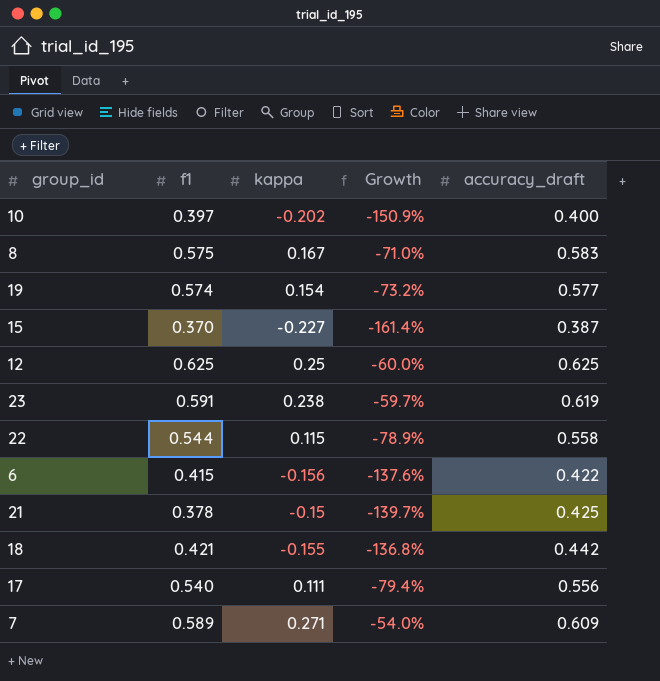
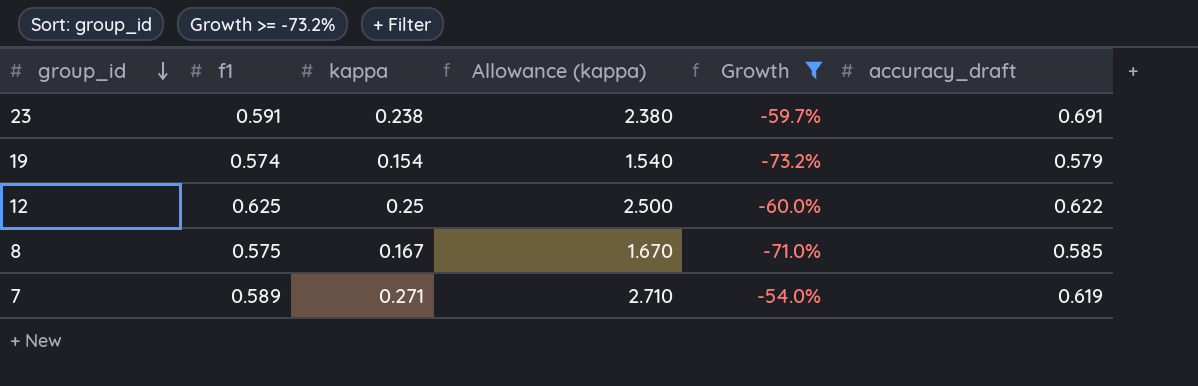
filter: none -> Growth >= -73.2%
row order: none -> group_id descending
column Allowance (kappa) | formula: none -> [kappa] * 10
23 | accuracy_draft: 0.619 -> 0.691
19 | accuracy_draft: 0.577 -> 0.579
12 | accuracy_draft: 0.625 -> 0.622
8 | accuracy_draft: 0.583 -> 0.585
7 | accuracy_draft: 0.609 -> 0.619

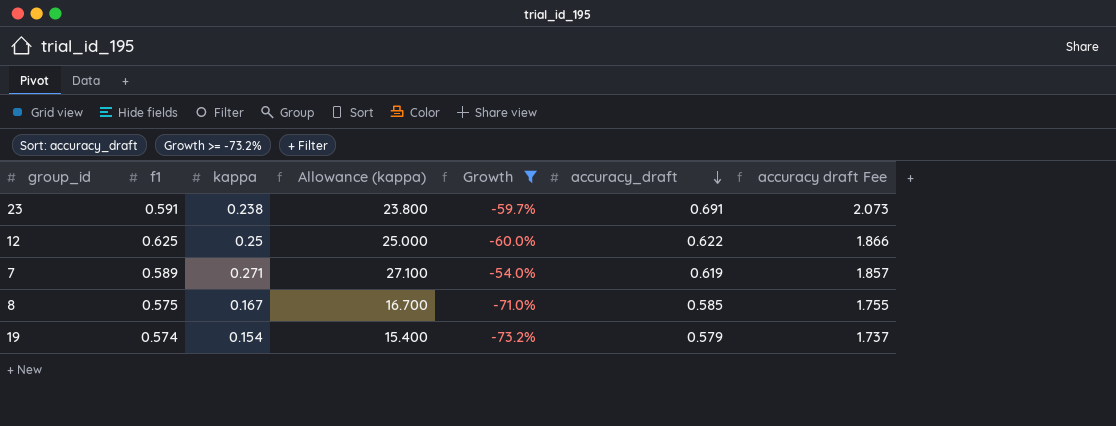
row order: group_id descending -> accuracy_draft descending
column Allowance (kappa) | formula: [kappa] * 10 -> [kappa] * 100
column accuracy draft Fee | formula: none -> [accuracy_draft] * 3

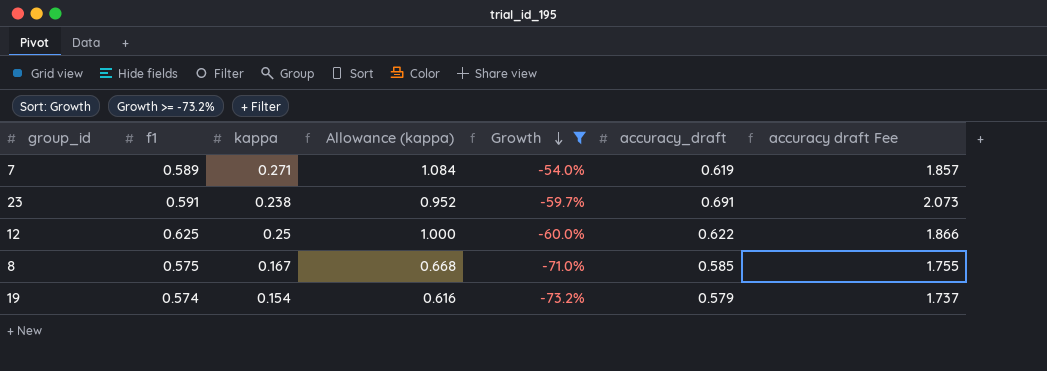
row order: accuracy_draft descending -> Growth descending
column Allowance (kappa) | formula: [kappa] * 100 -> [kappa] * 4

